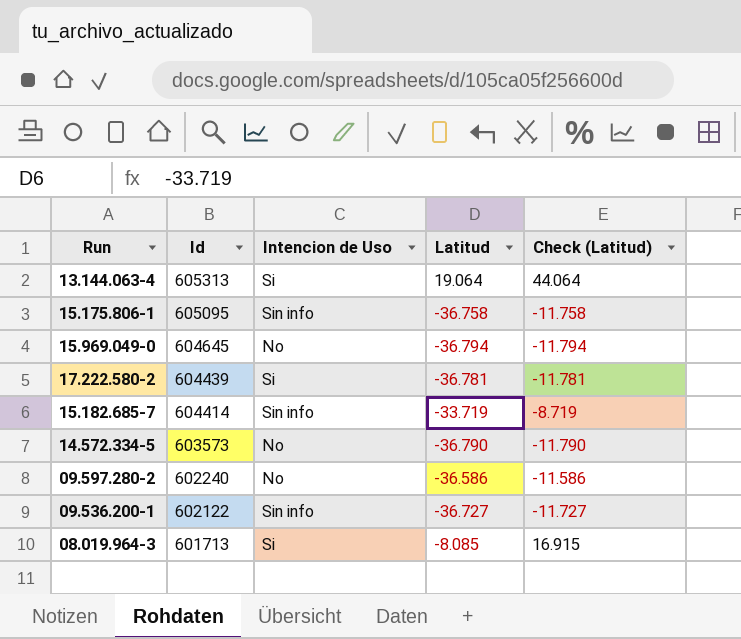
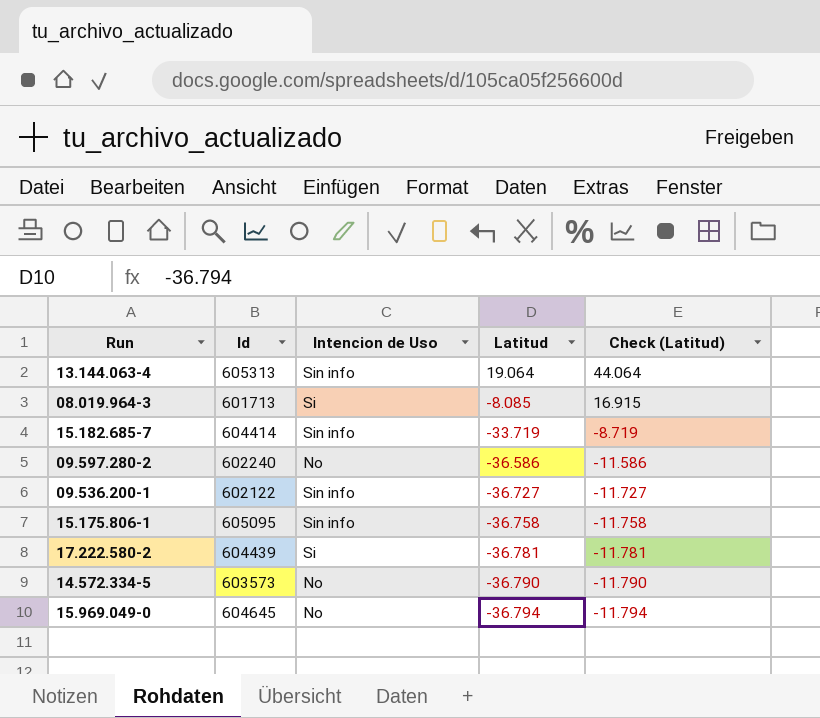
row order: Id descending -> Latitud descending
13.144.063-4 | Intencion de Uso: Si -> Sin info

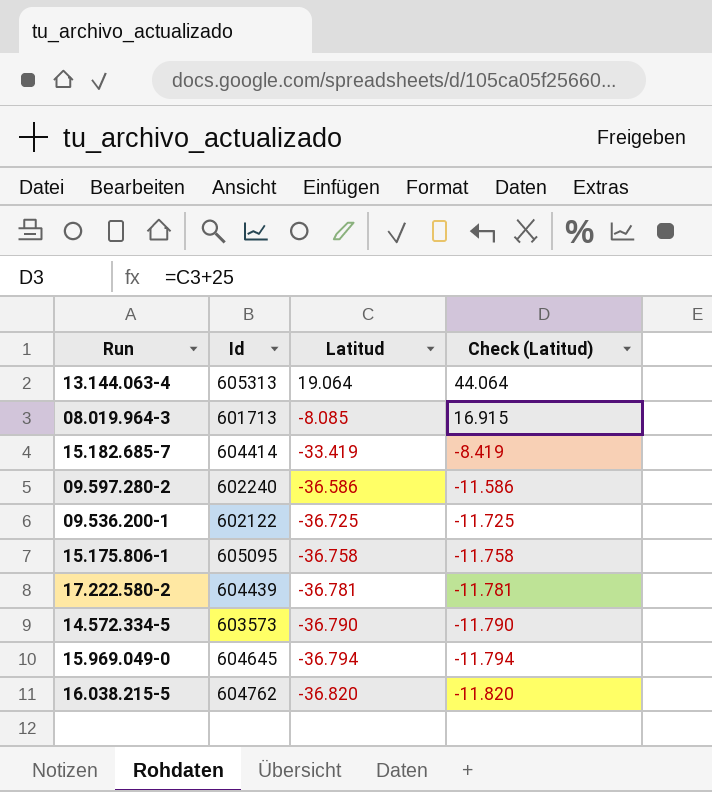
column Intencion de Uso | position: 3 -> none
15.182.685-7 | Latitud: -33.719 -> -33.419
15.182.685-7 | Check (Latitud): -8.719 -> -8.419
09.536.200-1 | Latitud: -36.727 -> -36.725
09.536.200-1 | Check (Latitud): -11.727 -> -11.725
row 16.038.215-5: none -> 604762 | -36.820 | -11.820

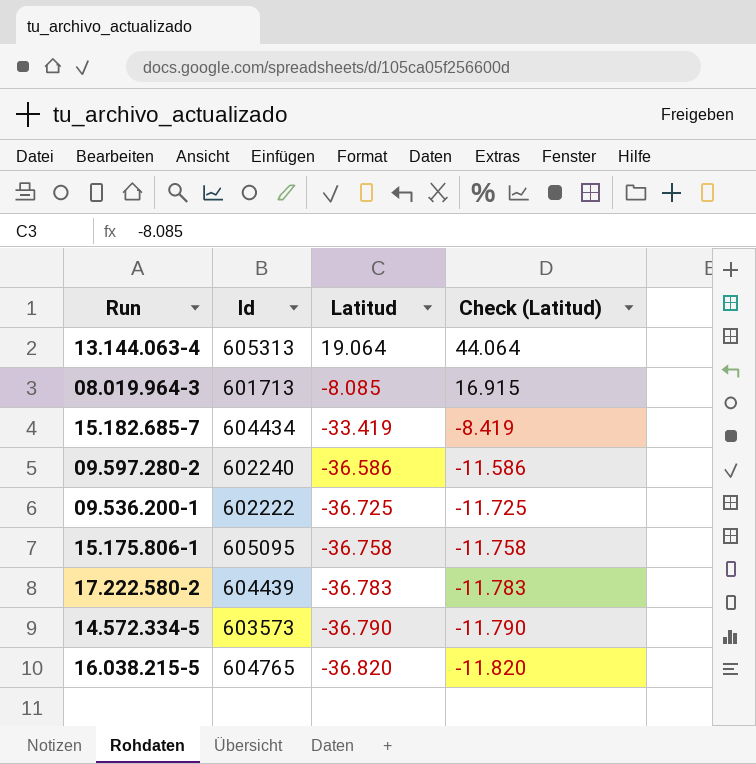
row 15.969.049-0: 604645 | -36.794 | -11.794 -> none
15.182.685-7 | Id: 604414 -> 604434
09.536.200-1 | Id: 602122 -> 602222
17.222.580-2 | Latitud: -36.781 -> -36.783
17.222.580-2 | Check (Latitud): -11.781 -> -11.783
16.038.215-5 | Id: 604762 -> 604765

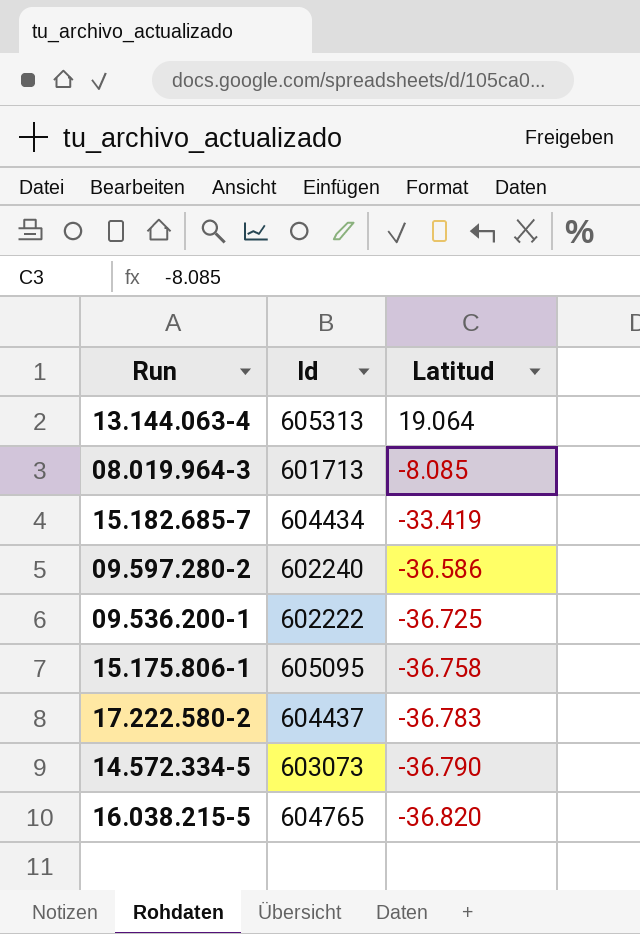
column Check (Latitud) | formula: [Latitud] + 25 -> none
17.222.580-2 | Id: 604439 -> 604437
14.572.334-5 | Id: 603573 -> 603073

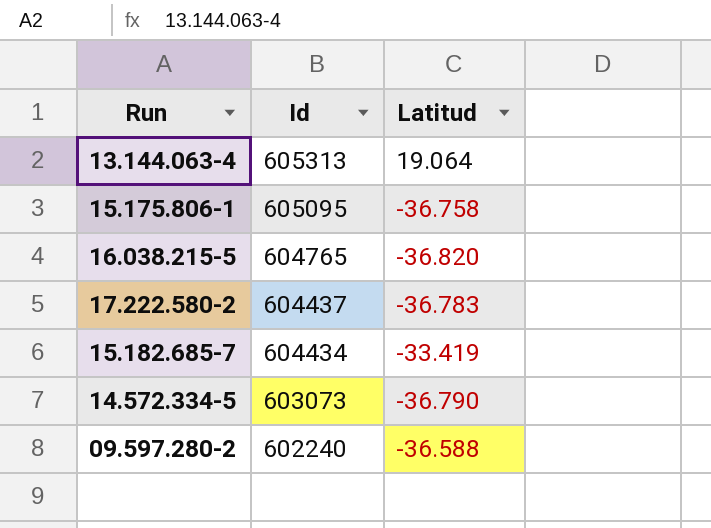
row order: Latitud descending -> Id descending
row 08.019.964-3: 601713 | -8.085 -> none
row 09.536.200-1: 602222 | -36.725 -> none
09.597.280-2 | Latitud: -36.586 -> -36.588

